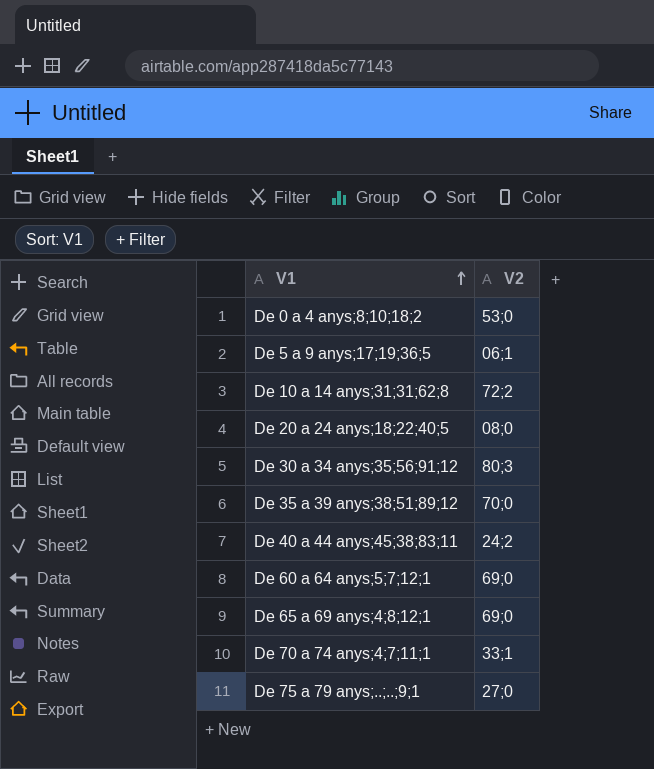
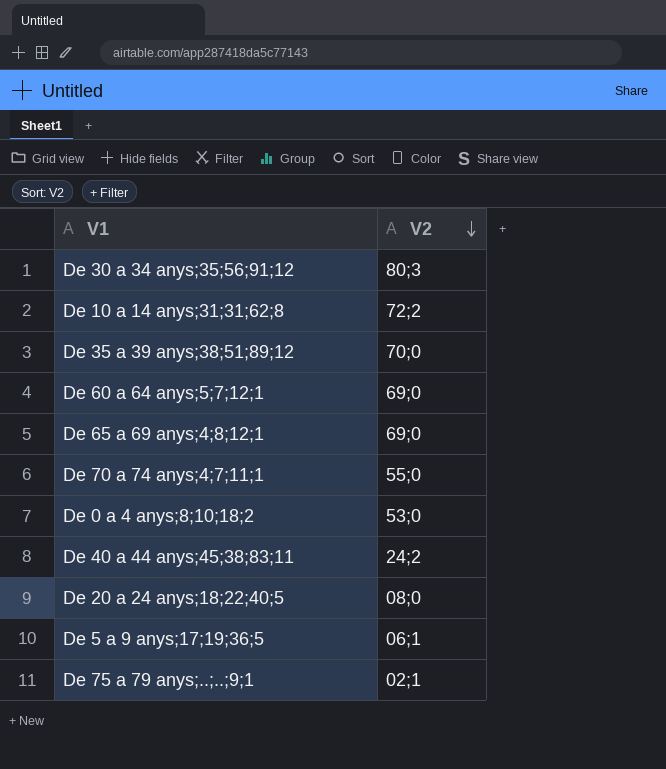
row order: V1 ascending -> V2 descending
De 70 a 74 anys;4;7;11;1 | V2: 33;1 -> 55;0
De 75 a 79 anys;..;..;9;1 | V2: 27;0 -> 02;1

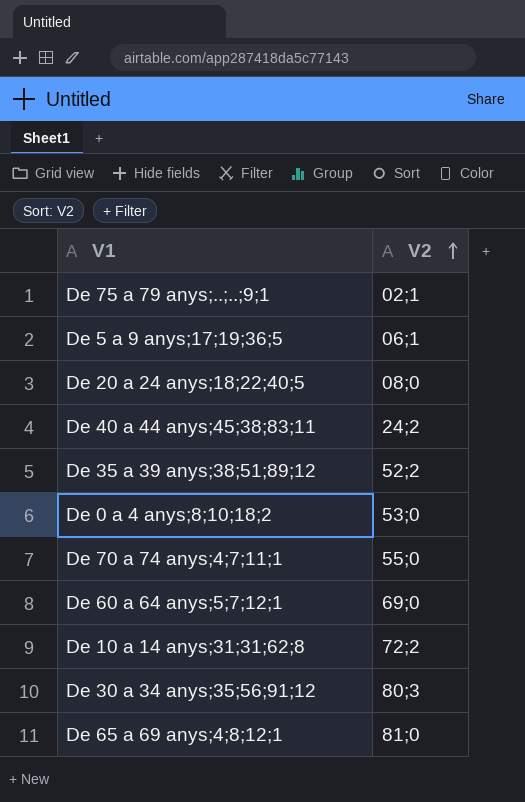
row order: V2 descending -> V2 ascending
De 35 a 39 anys;38;51;89;12 | V2: 70;0 -> 52;2
De 65 a 69 anys;4;8;12;1 | V2: 69;0 -> 81;0

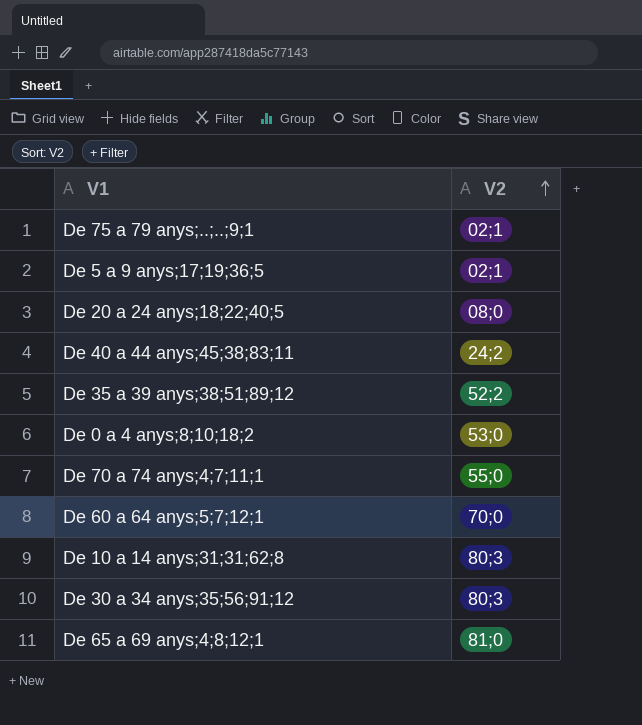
De 5 a 9 anys;17;19;36;5 | V2: 06;1 -> 02;1
De 60 a 64 anys;5;7;12;1 | V2: 69;0 -> 70;0
De 10 a 14 anys;31;31;62;8 | V2: 72;2 -> 80;3

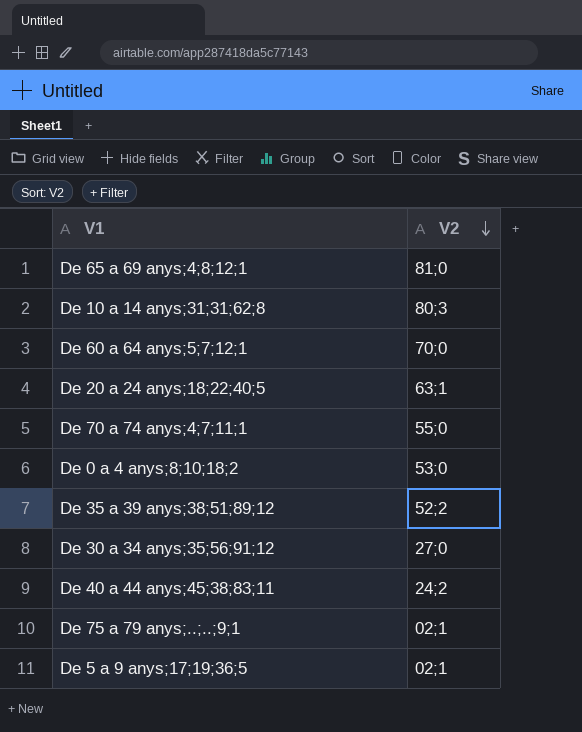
row order: V2 ascending -> V2 descending
De 20 a 24 anys;18;22;40;5 | V2: 08;0 -> 63;1
De 30 a 34 anys;35;56;91;12 | V2: 80;3 -> 27;0

